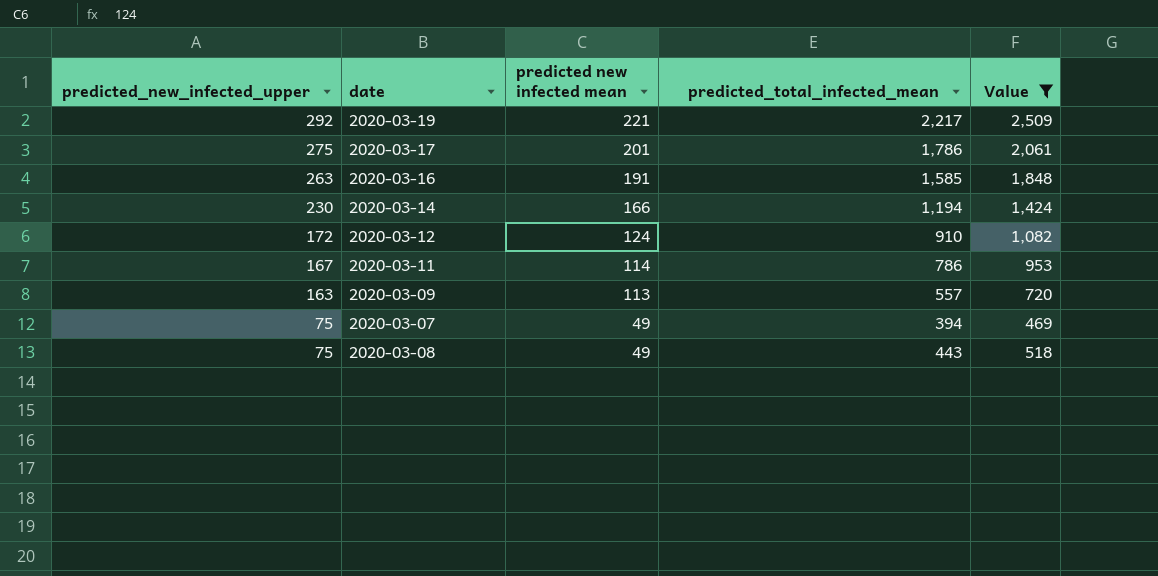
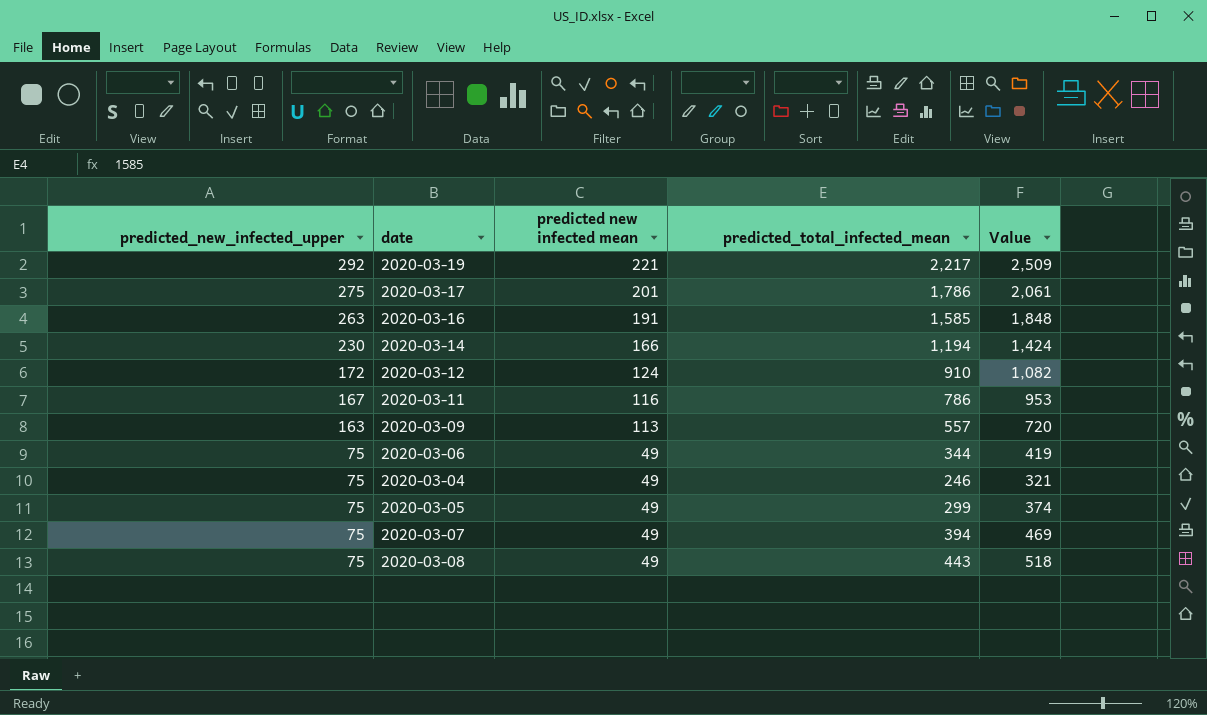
filter: Value >= 469 -> none
2020-03-11 | predicted new infected mean: 114 -> 116

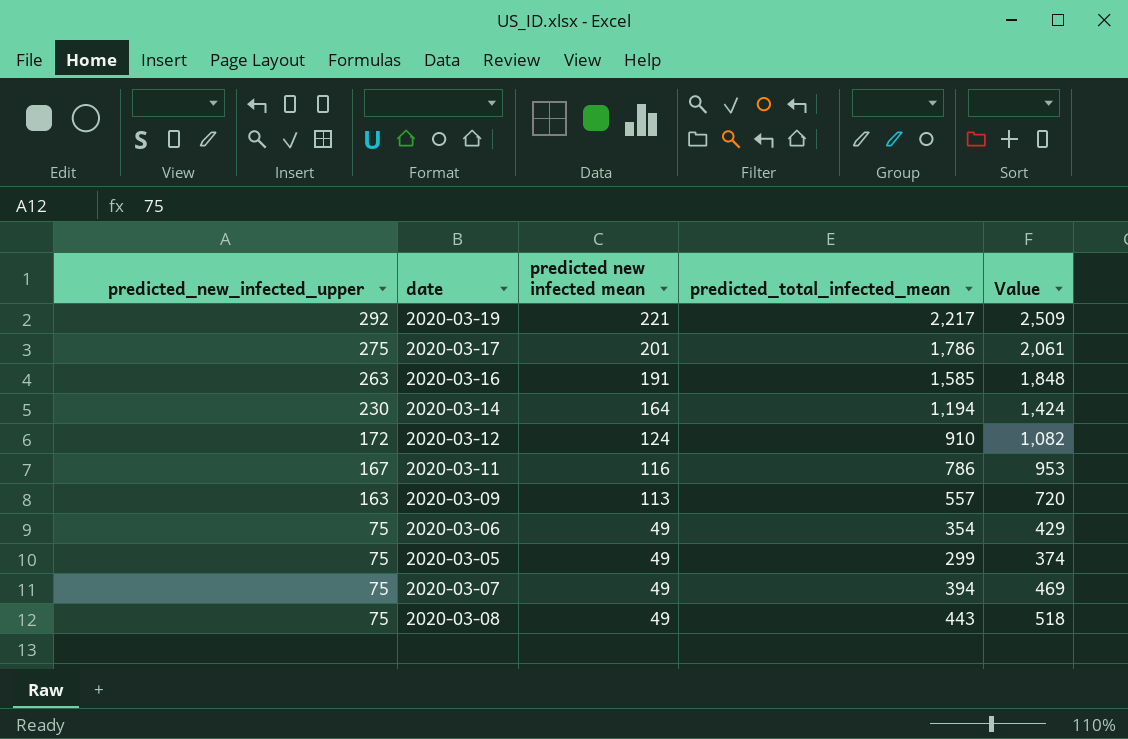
row 2020-03-04: 75 | 49 | 246 | 321 -> none
2020-03-14 | predicted new infected mean: 166 -> 164
2020-03-06 | predicted_total_infected_mean: 344 -> 354
2020-03-06 | Value: 419 -> 429

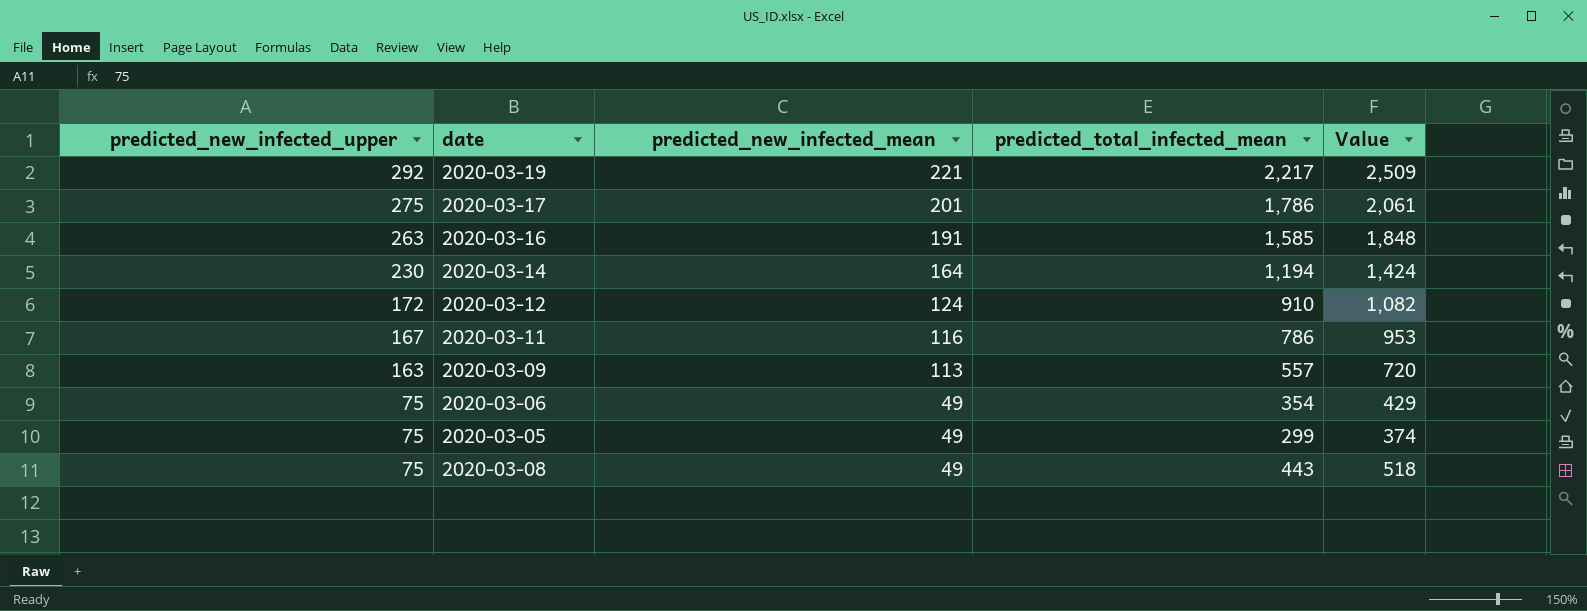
column name: predicted new infected mean -> predicted_new_infected_mean
row 2020-03-07: 75 | 49 | 394 | 469 -> none

